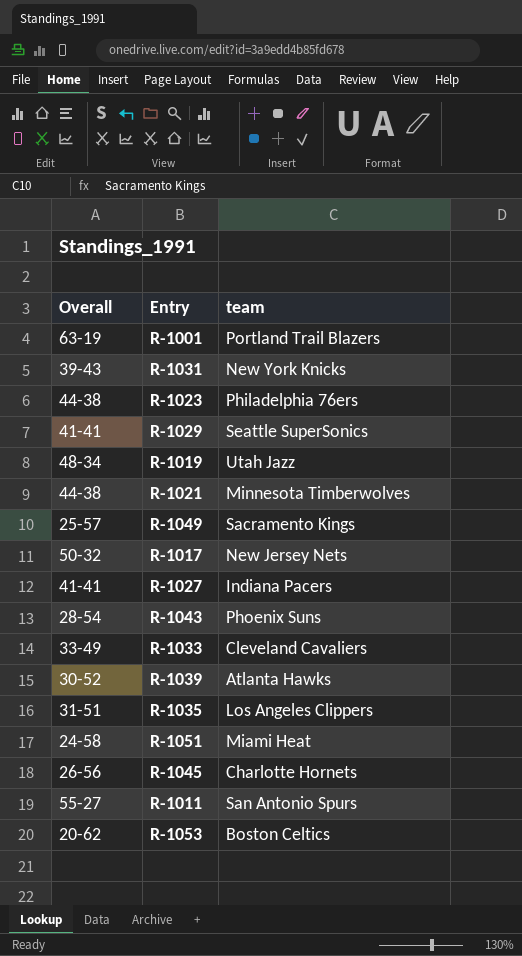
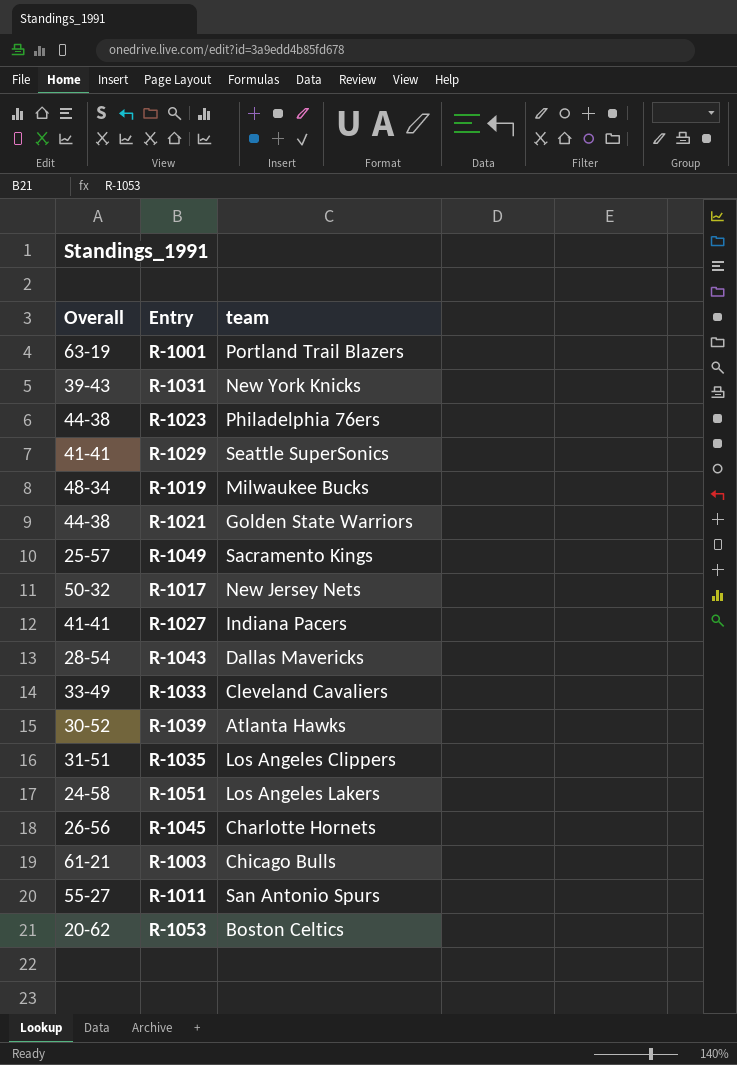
R-1019 | team: Utah Jazz -> Milwaukee Bucks
R-1021 | team: Minnesota Timberwolves -> Golden State Warriors
R-1043 | team: Phoenix Suns -> Dallas Mavericks
R-1051 | team: Miami Heat -> Los Angeles Lakers
row R-1003: none -> 61-21 | Chicago Bulls

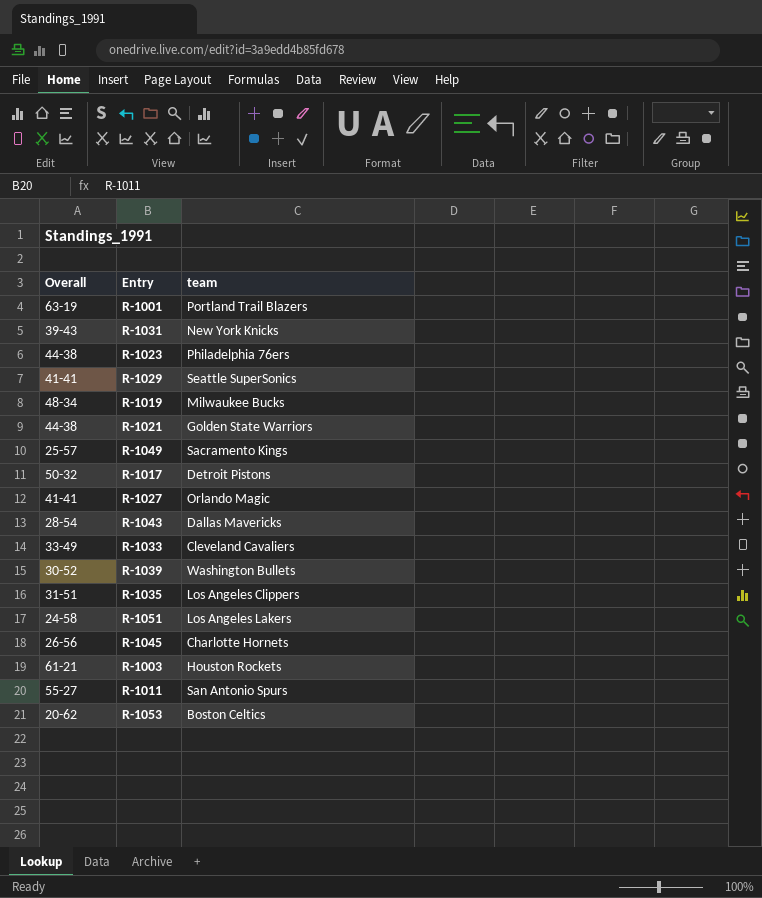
R-1017 | team: New Jersey Nets -> Detroit Pistons
R-1027 | team: Indiana Pacers -> Orlando Magic
R-1039 | team: Atlanta Hawks -> Washington Bullets
R-1003 | team: Chicago Bulls -> Houston Rockets

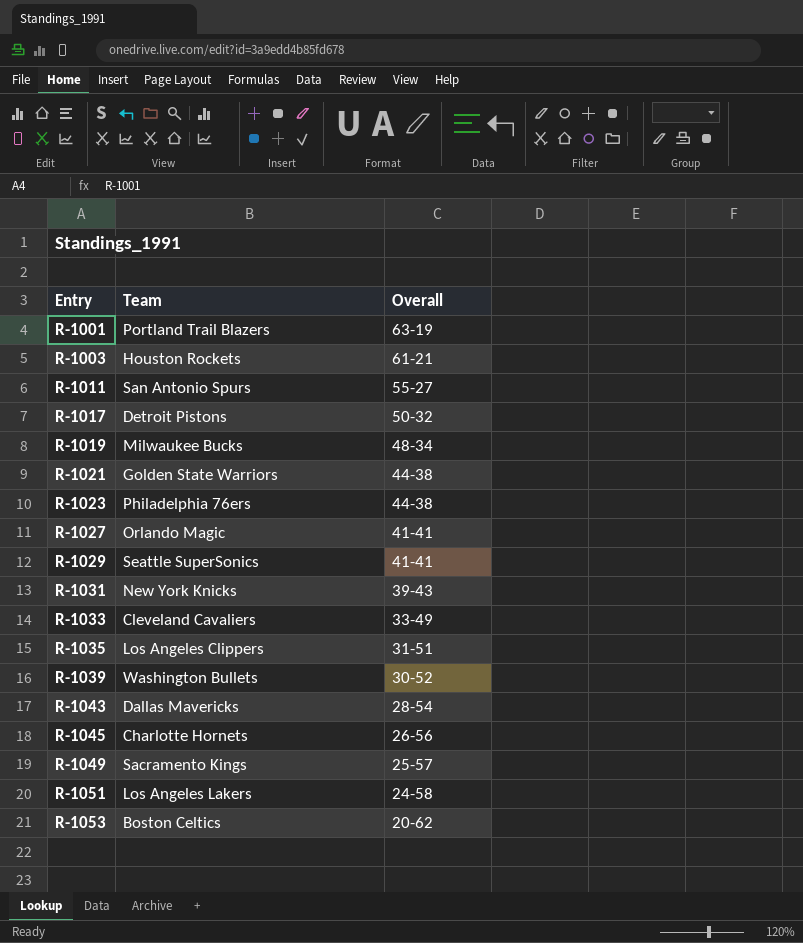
row order: none -> Entry ascending
column name: team -> Team
column Overall | position: 1 -> 3

